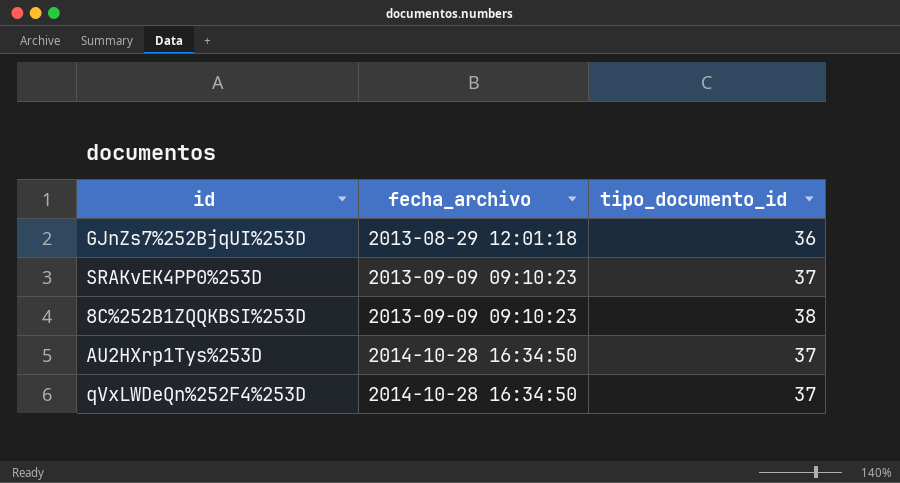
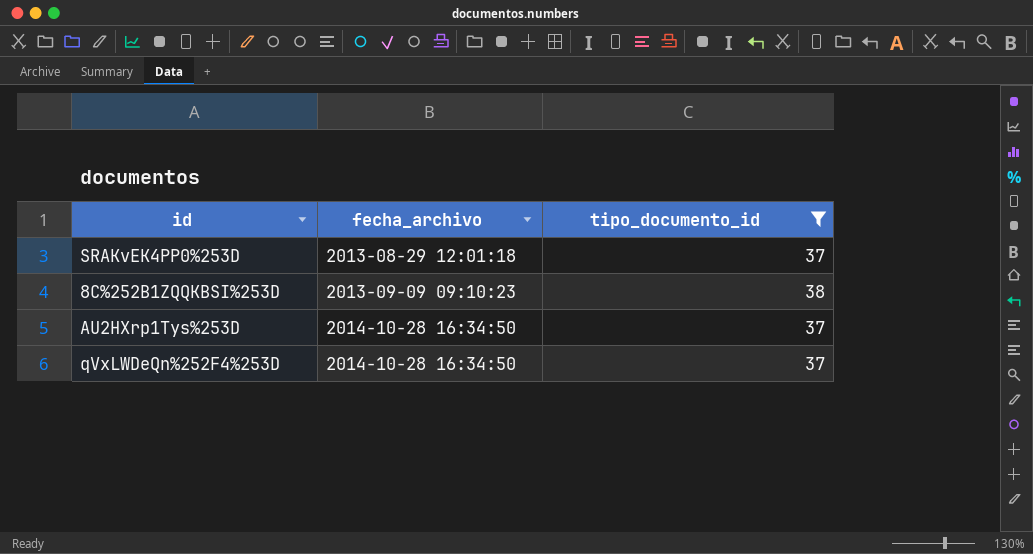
filter: none -> tipo_documento_id != 36
SRAKvEK4PP0%253D | fecha_archivo: 2013-09-09 09:10:23 -> 2013-08-29 12:01:18

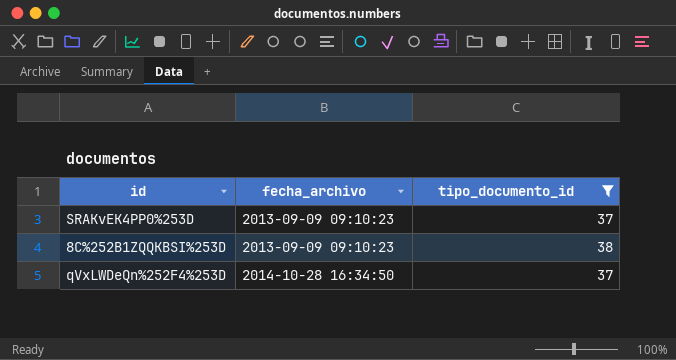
row AU2HXrp1Tys%253D: 2014-10-28 16:34:50 | 37 -> none
SRAKvEK4PP0%253D | fecha_archivo: 2013-08-29 12:01:18 -> 2013-09-09 09:10:23

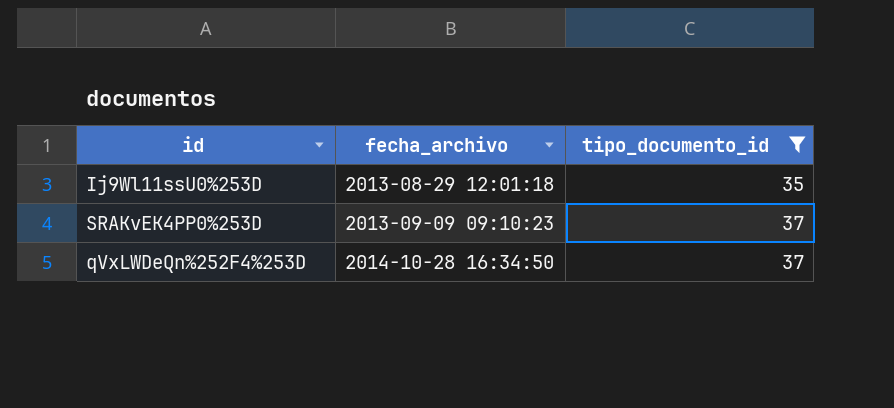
row 8C%252B1ZQQKBSI%253D: 2013-09-09 09:10:23 | 38 -> none
row Ij9Wl11ssU0%253D: none -> 2013-08-29 12:01:18 | 35

